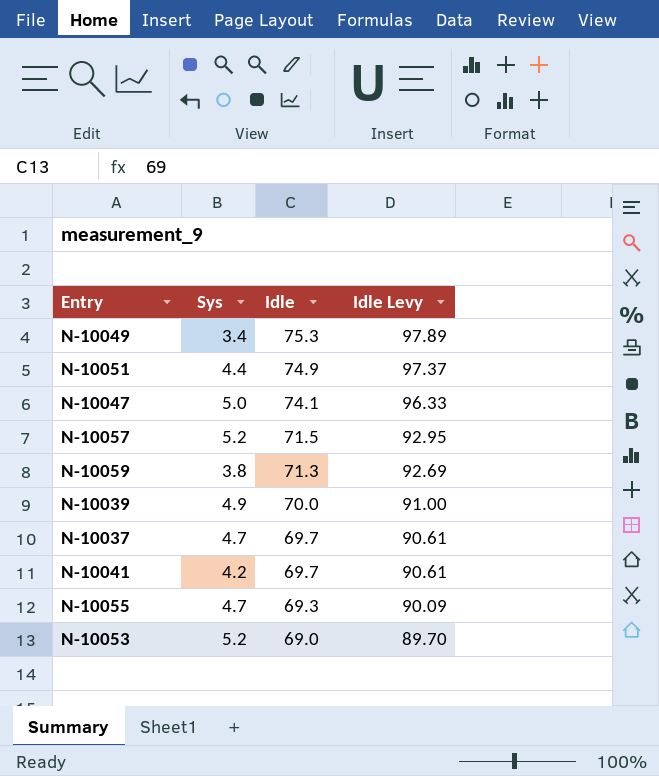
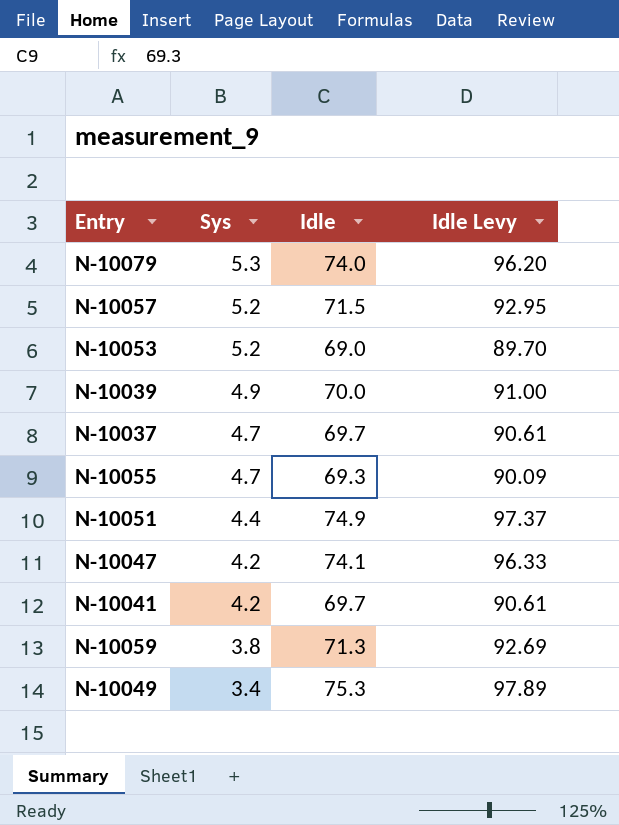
row order: Idle descending -> Sys descending
row N-10079: none -> 5.3 | 74.0 | 96.20
N-10047 | Sys: 5.0 -> 4.2

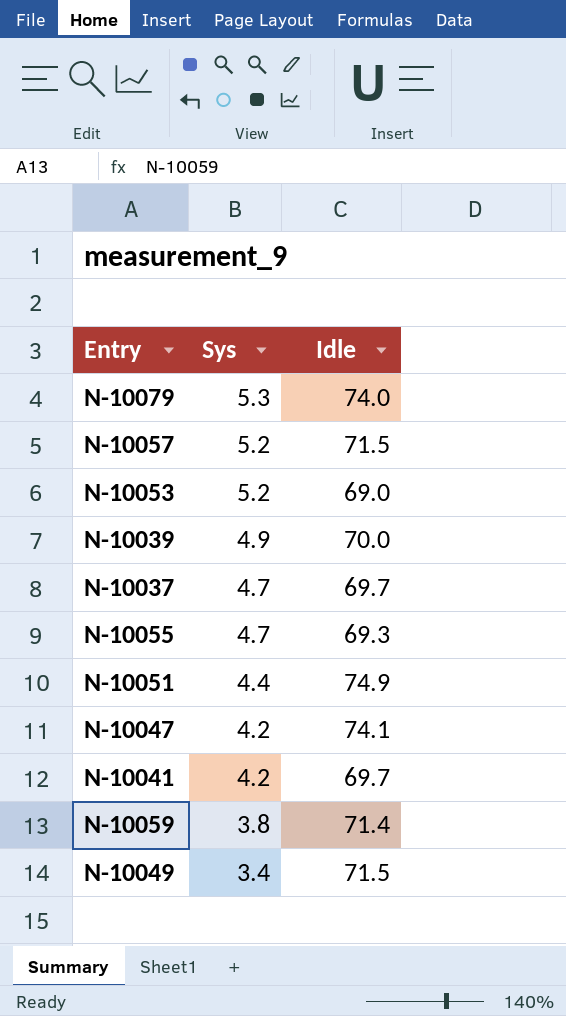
column Idle Levy | formula: [Idle] * 1.3 -> none
N-10059 | Idle: 71.3 -> 71.4
N-10049 | Idle: 75.3 -> 71.5

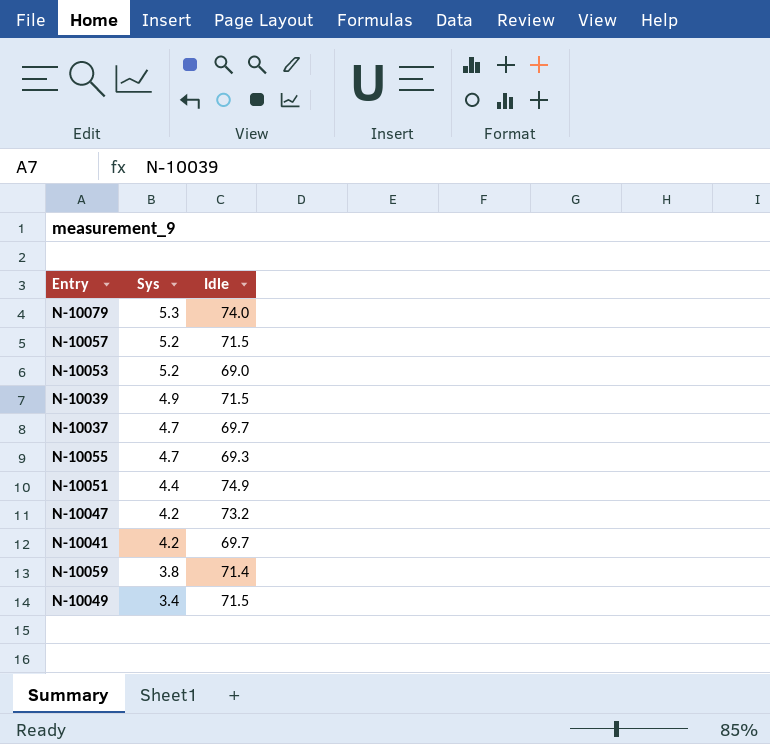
N-10039 | Idle: 70.0 -> 71.5
N-10047 | Idle: 74.1 -> 73.2

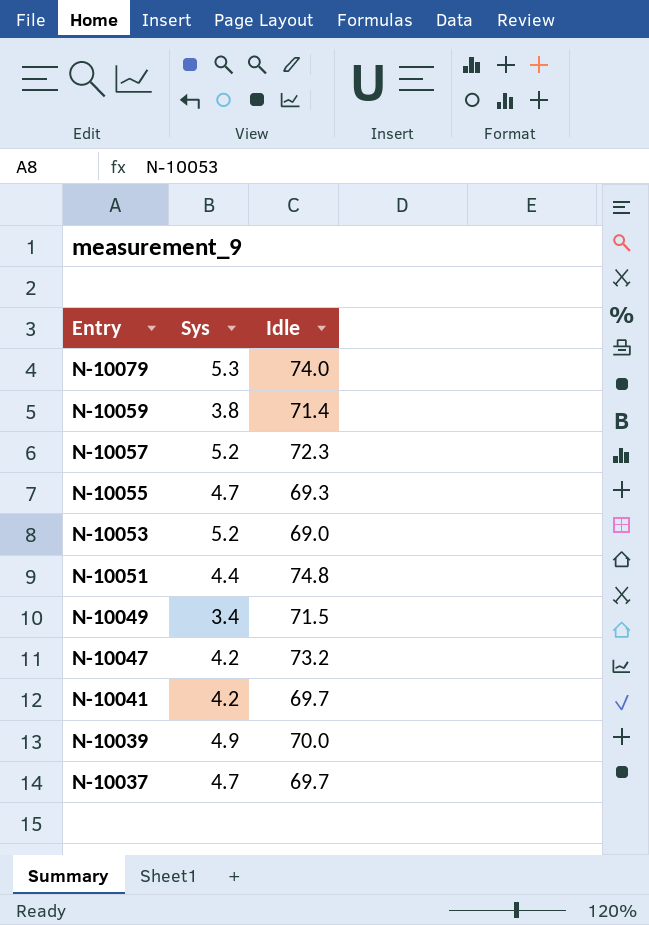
row order: Sys descending -> Entry descending
N-10057 | Idle: 71.5 -> 72.3
N-10051 | Idle: 74.9 -> 74.8
N-10039 | Idle: 71.5 -> 70.0

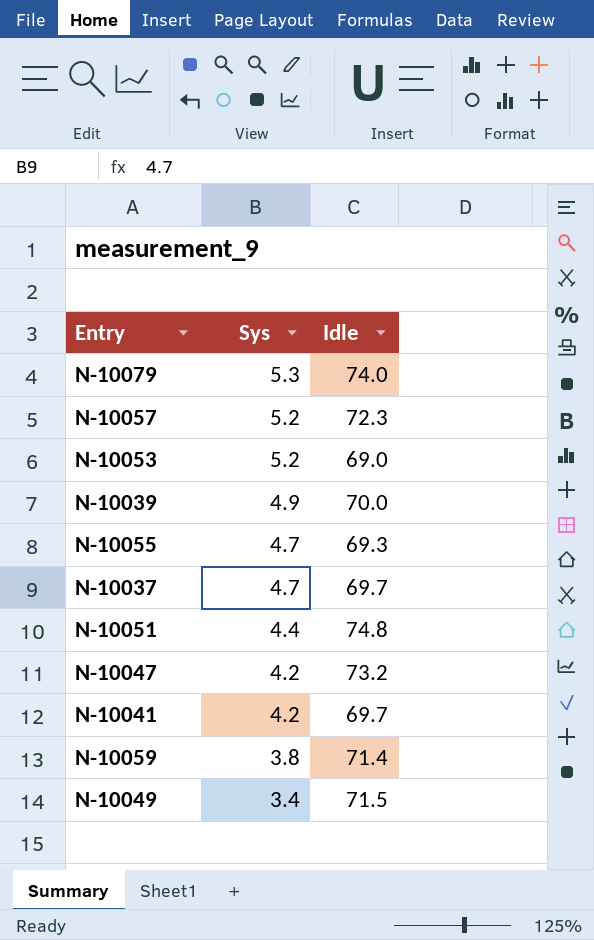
row order: Entry descending -> Sys descending

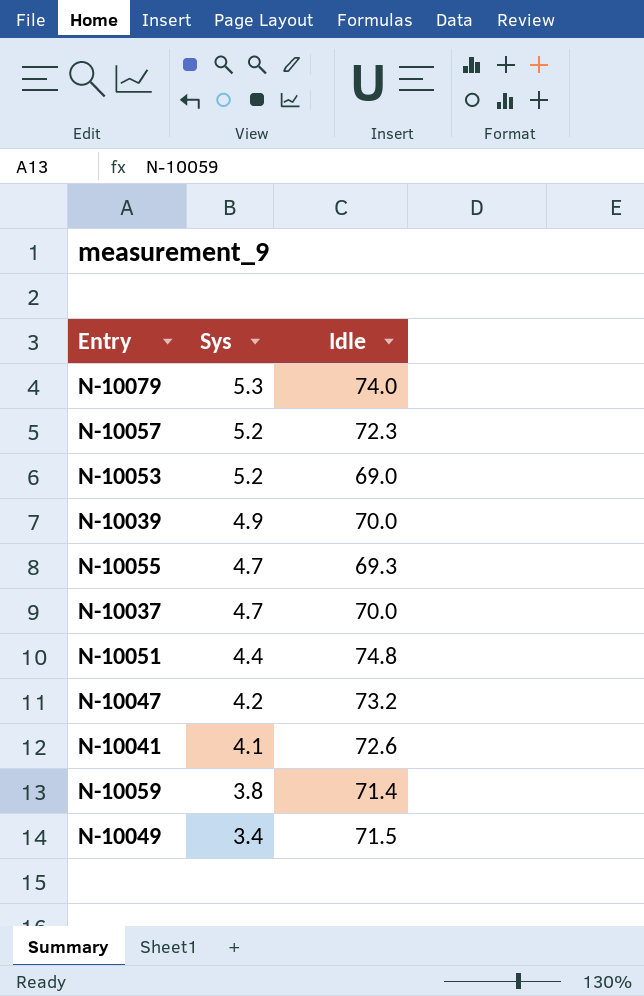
N-10037 | Idle: 69.7 -> 70.0
N-10041 | Sys: 4.2 -> 4.1
N-10041 | Idle: 69.7 -> 72.6

